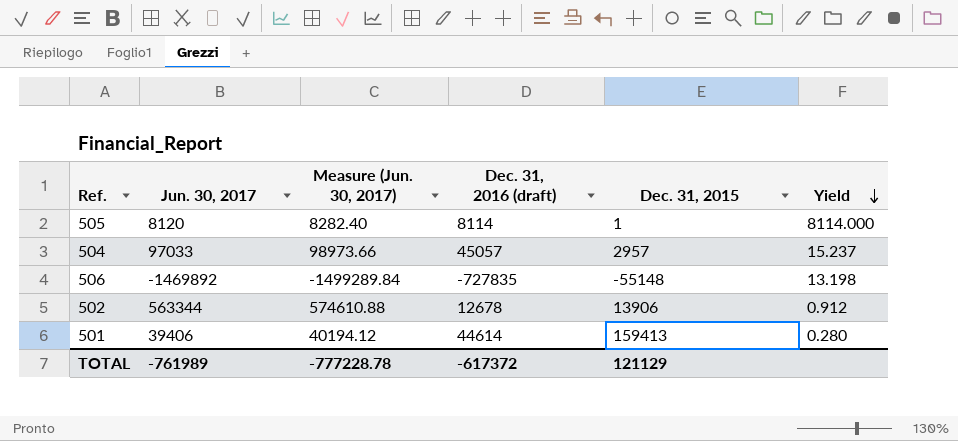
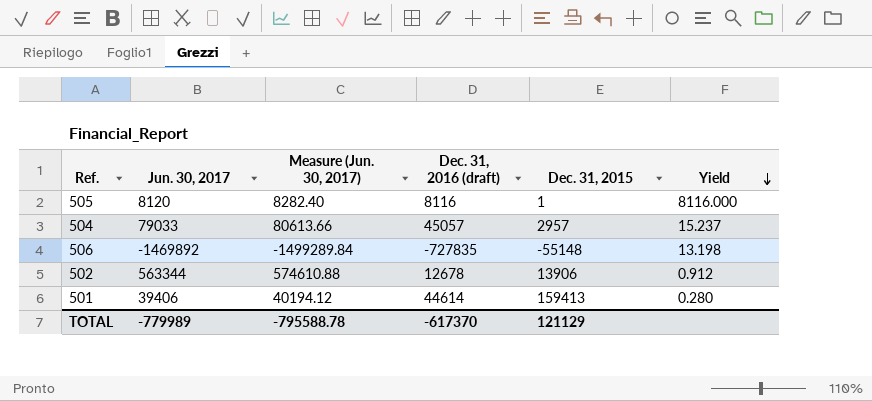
505 | Dec. 31, 2016 (draft): 8114 -> 8116
505 | Yield: 8114.000 -> 8116.000
504 | Jun. 30, 2017: 97033 -> 79033
504 | Measure (Jun. 30, 2017): 98973.66 -> 80613.66
TOTAL | Jun. 30, 2017: -761989 -> -779989
TOTAL | Measure (Jun. 30, 2017): -777228.78 -> -795588.78
TOTAL | Dec. 31, 2016 (draft): -617372 -> -617370

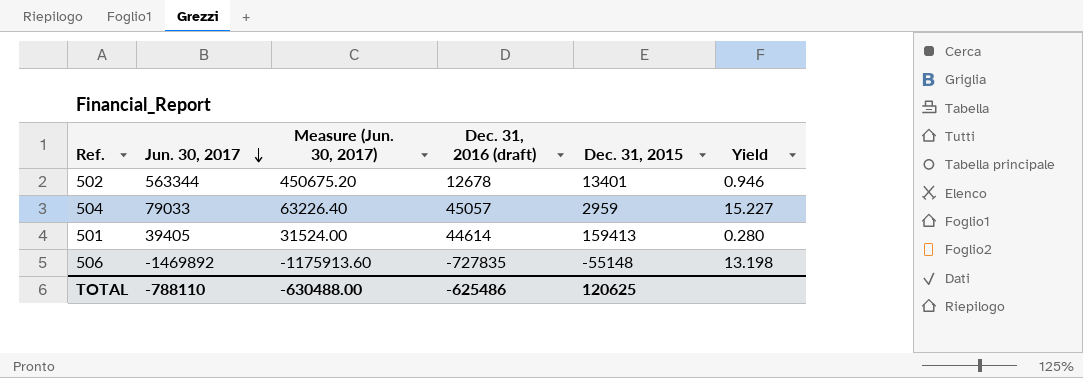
row order: Yield descending -> Jun. 30, 2017 descending
column Measure (Jun. 30, 2017) | formula: [Jun. 30, 2017] * 1.02 -> [Jun. 30, 2017] * 0.8
row 505: 8120 | 8282.40 | 8116 | 1 | 8116.000 -> none
502 | Dec. 31, 2015: 13906 -> 13401
502 | Yield: 0.912 -> 0.946
504 | Dec. 31, 2015: 2957 -> 2959
504 | Yield: 15.237 -> 15.227
501 | Jun. 30, 2017: 39406 -> 39405
TOTAL | Jun. 30, 2017: -779989 -> -788110
TOTAL | Measure (Jun. 30, 2017): -795588.78 -> -630488.00
TOTAL | Dec. 31, 2016 (draft): -617370 -> -625486
TOTAL | Dec. 31, 2015: 121129 -> 120625

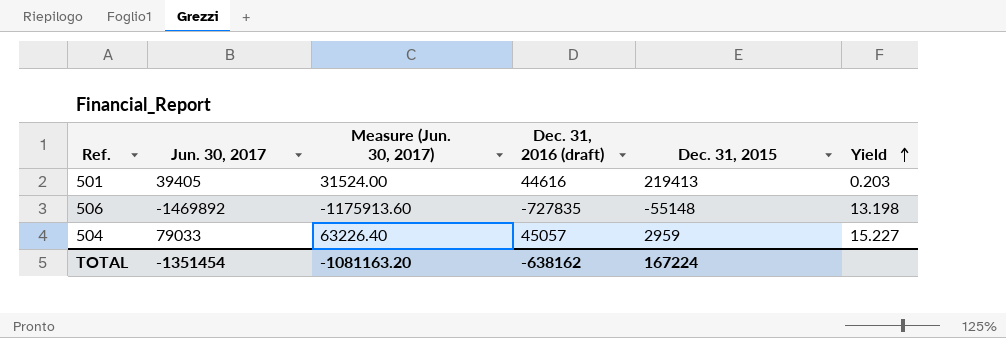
row order: Jun. 30, 2017 descending -> Yield ascending
row 502: 563344 | 450675.20 | 12678 | 13401 | 0.946 -> none
501 | Dec. 31, 2016 (draft): 44614 -> 44616
501 | Dec. 31, 2015: 159413 -> 219413
501 | Yield: 0.280 -> 0.203
TOTAL | Jun. 30, 2017: -788110 -> -1351454
TOTAL | Measure (Jun. 30, 2017): -630488.00 -> -1081163.20
TOTAL | Dec. 31, 2016 (draft): -625486 -> -638162
TOTAL | Dec. 31, 2015: 120625 -> 167224

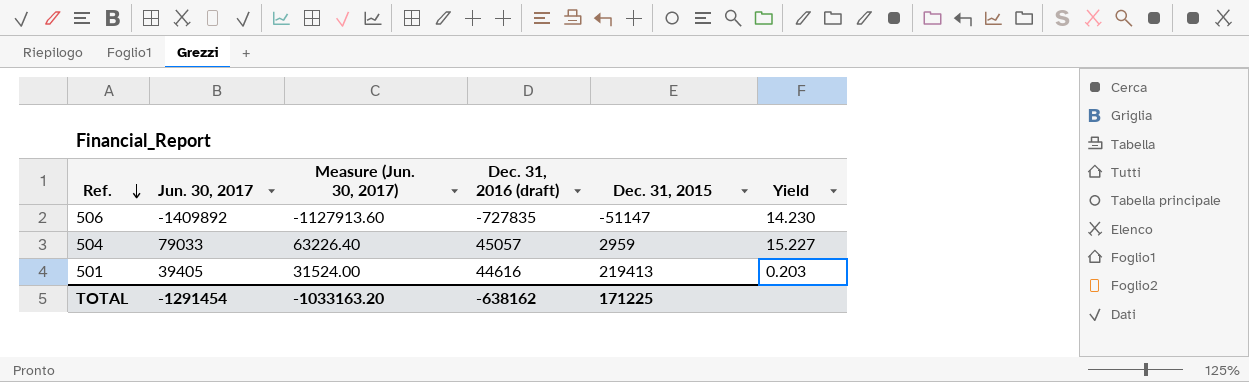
row order: Yield ascending -> Ref. descending
506 | Jun. 30, 2017: -1469892 -> -1409892
506 | Measure (Jun. 30, 2017): -1175913.60 -> -1127913.60
506 | Dec. 31, 2015: -55148 -> -51147
506 | Yield: 13.198 -> 14.230
TOTAL | Jun. 30, 2017: -1351454 -> -1291454
TOTAL | Measure (Jun. 30, 2017): -1081163.20 -> -1033163.20
TOTAL | Dec. 31, 2015: 167224 -> 171225

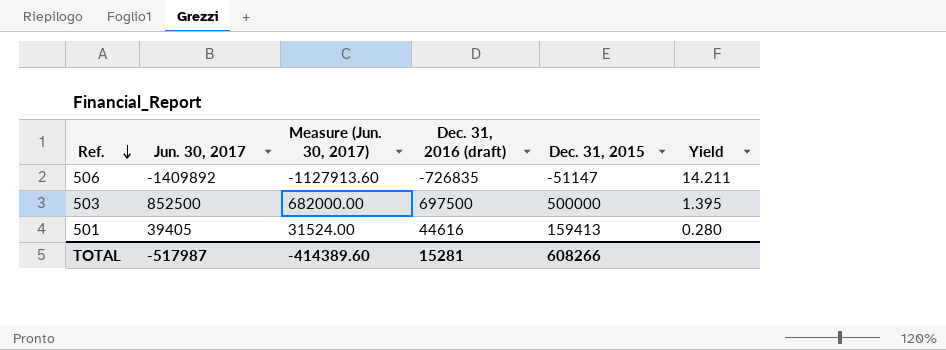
row 504: 79033 | 63226.40 | 45057 | 2959 | 15.227 -> none
506 | Dec. 31, 2016 (draft): -727835 -> -726835
506 | Yield: 14.230 -> 14.211
row 503: none -> 852500 | 682000.00 | 697500 | 500000 | 1.395
501 | Dec. 31, 2015: 219413 -> 159413
501 | Yield: 0.203 -> 0.280
TOTAL | Jun. 30, 2017: -1291454 -> -517987
TOTAL | Measure (Jun. 30, 2017): -1033163.20 -> -414389.60
TOTAL | Dec. 31, 2016 (draft): -638162 -> 15281
TOTAL | Dec. 31, 2015: 171225 -> 608266

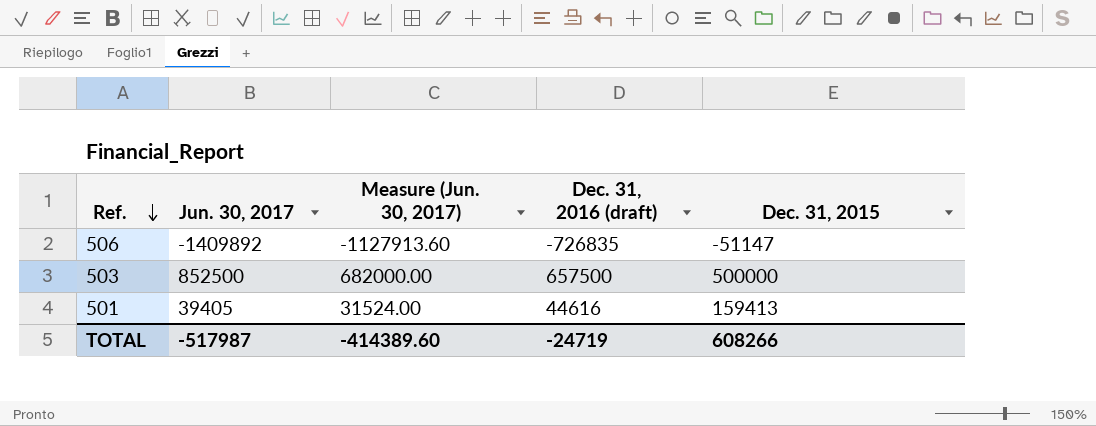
column Yield | formula: [Dec. 31, 2016 (draft)] / [Dec. 31, 2015] -> none
503 | Dec. 31, 2016 (draft): 697500 -> 657500
TOTAL | Dec. 31, 2016 (draft): 15281 -> -24719

